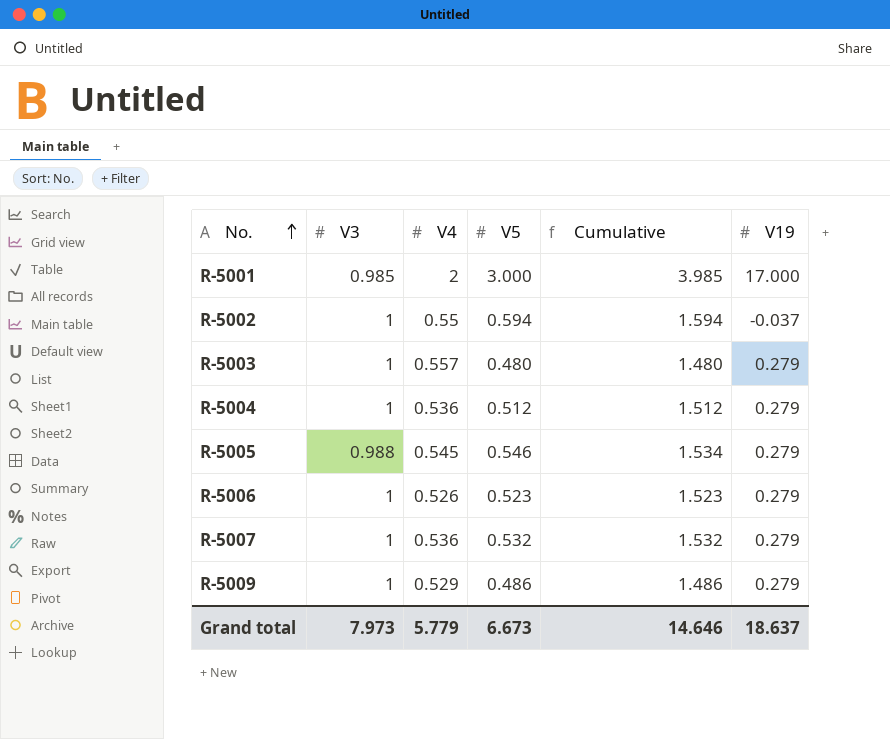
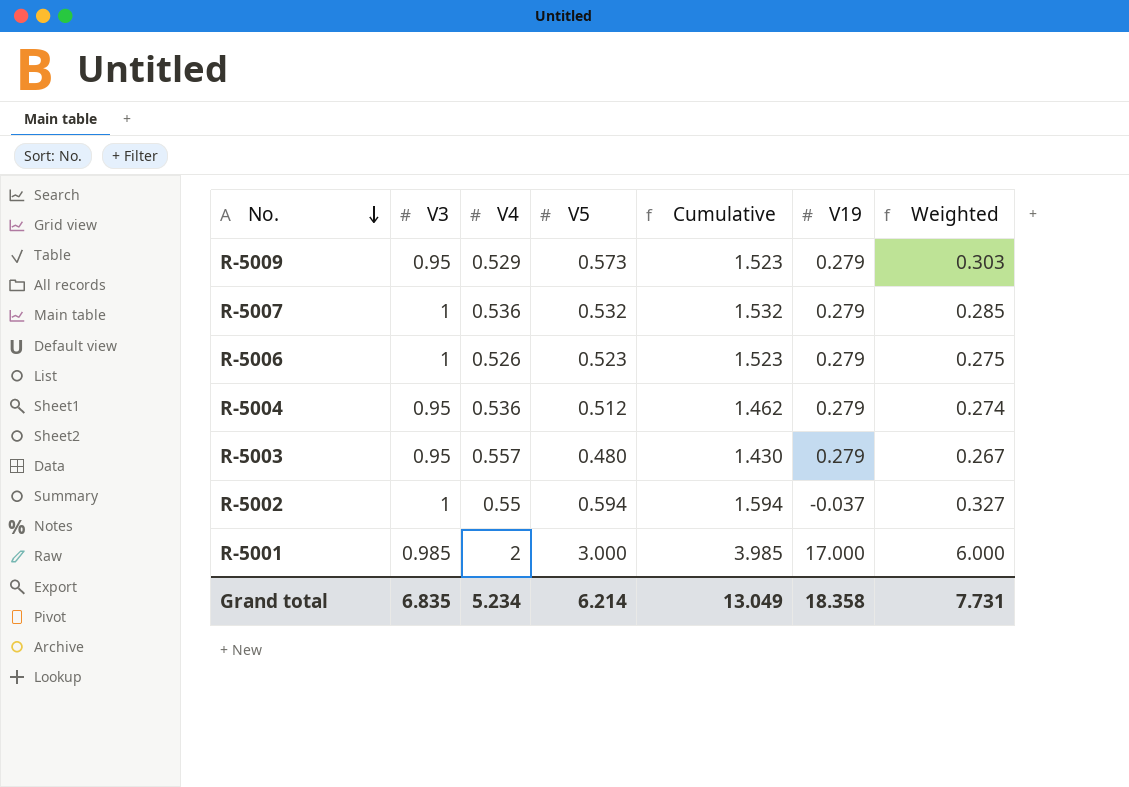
row order: No. ascending -> No. descending
column Weighted | formula: none -> [V4] * [V5]
row R-5005: 0.988 | 0.545 | 0.546 | 1.534 | 0.279 -> none
R-5009 | V3: 1 -> 0.95
R-5009 | V5: 0.486 -> 0.573
R-5009 | Cumulative: 1.486 -> 1.523
R-5004 | V3: 1 -> 0.95
R-5004 | Cumulative: 1.512 -> 1.462
R-5003 | V3: 1 -> 0.95
R-5003 | Cumulative: 1.480 -> 1.430
Grand total | V3: 7.973 -> 6.835
Grand total | V4: 5.779 -> 5.234
Grand total | V5: 6.673 -> 6.214
Grand total | Cumulative: 14.646 -> 13.049
Grand total | V19: 18.637 -> 18.358

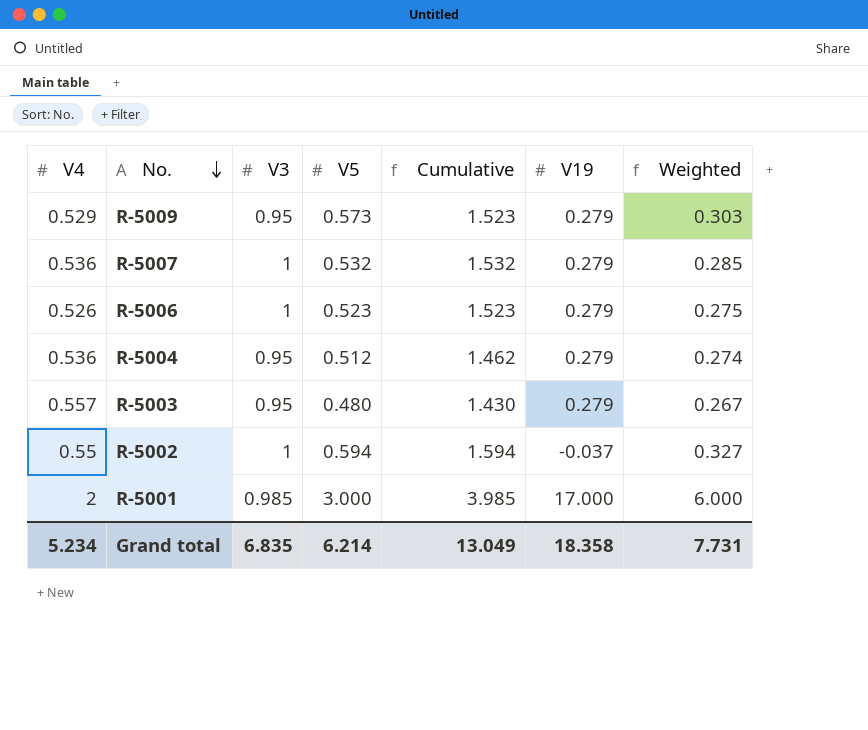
column V4 | position: 3 -> 1

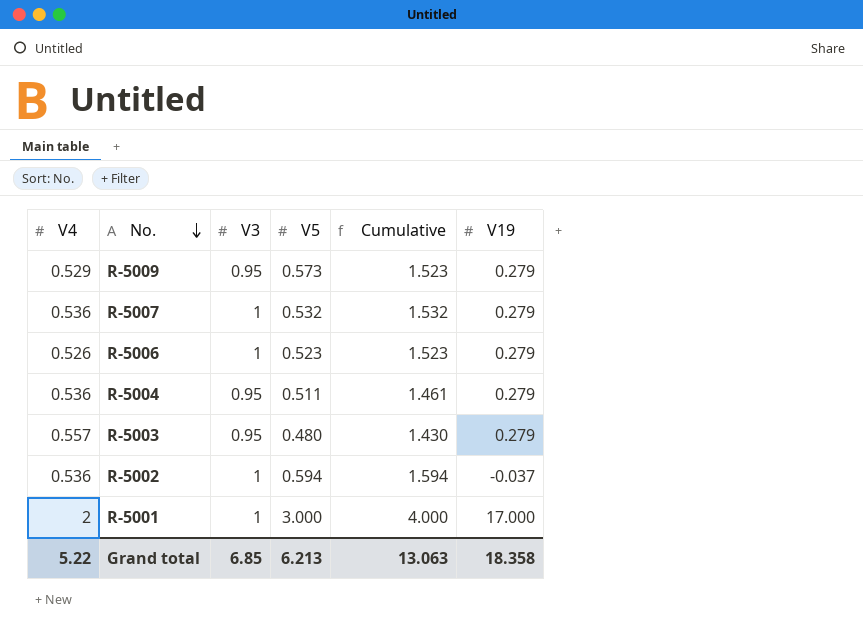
column Weighted | formula: [V4] * [V5] -> none
R-5004 | V5: 0.512 -> 0.511
R-5004 | Cumulative: 1.462 -> 1.461
R-5002 | V4: 0.55 -> 0.536
R-5001 | V3: 0.985 -> 1
R-5001 | Cumulative: 3.985 -> 4.000
Grand total | V4: 5.234 -> 5.22
Grand total | V3: 6.835 -> 6.85
Grand total | V5: 6.214 -> 6.213
Grand total | Cumulative: 13.049 -> 13.063

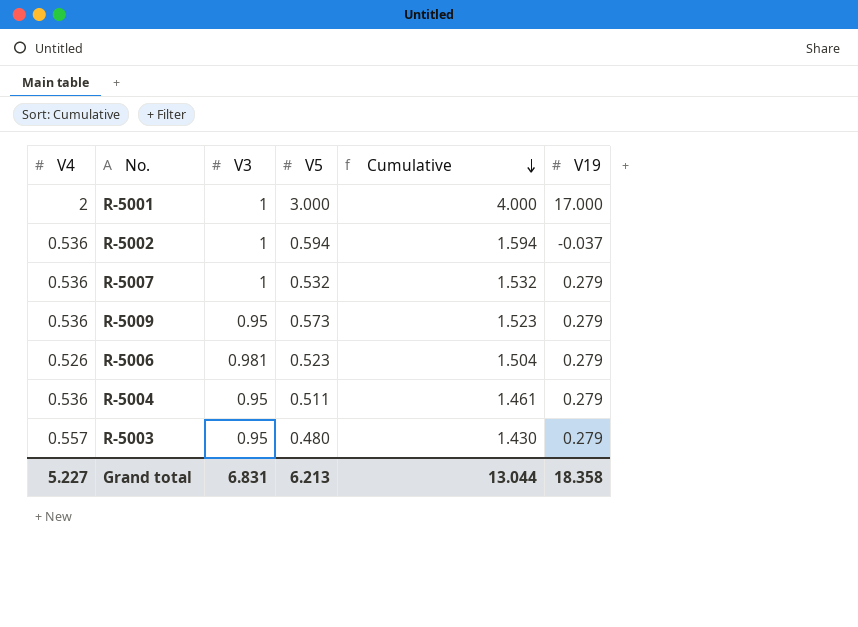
row order: No. descending -> Cumulative descending
R-5009 | V4: 0.529 -> 0.536
R-5006 | V3: 1 -> 0.981
R-5006 | Cumulative: 1.523 -> 1.504
Grand total | V4: 5.22 -> 5.227
Grand total | V3: 6.85 -> 6.831
Grand total | Cumulative: 13.063 -> 13.044

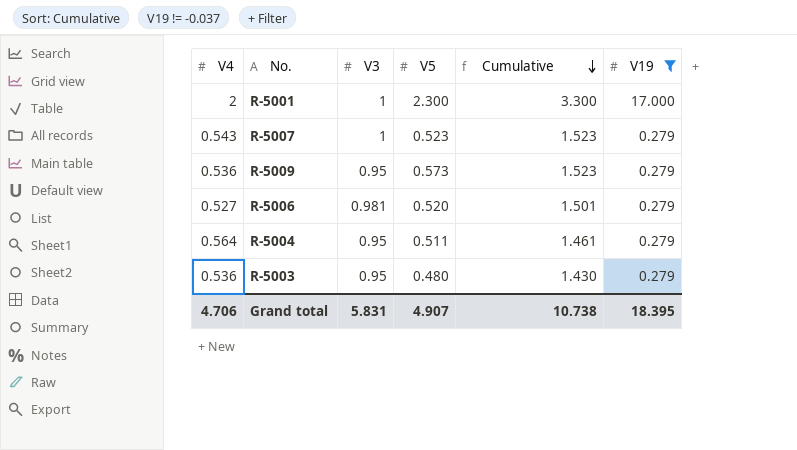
filter: none -> V19 != -0.037
R-5001 | V5: 3.000 -> 2.300
R-5001 | Cumulative: 4.000 -> 3.300
R-5007 | V4: 0.536 -> 0.543
R-5007 | V5: 0.532 -> 0.523
R-5007 | Cumulative: 1.532 -> 1.523
R-5006 | V4: 0.526 -> 0.527
R-5006 | V5: 0.523 -> 0.520
R-5006 | Cumulative: 1.504 -> 1.501
R-5004 | V4: 0.536 -> 0.564
R-5003 | V4: 0.557 -> 0.536
Grand total | V4: 5.227 -> 4.706
Grand total | V3: 6.831 -> 5.831
Grand total | V5: 6.213 -> 4.907
Grand total | Cumulative: 13.044 -> 10.738
Grand total | V19: 18.358 -> 18.395

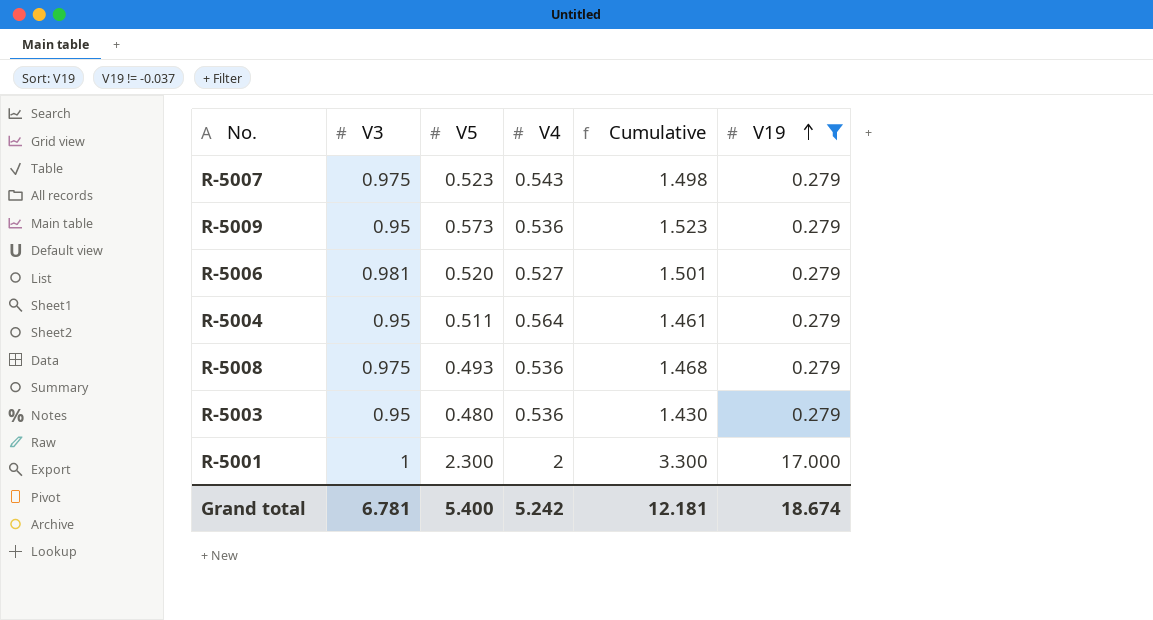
row order: Cumulative descending -> V19 ascending
column V4 | position: 1 -> 4
R-5007 | V3: 1 -> 0.975
R-5007 | Cumulative: 1.523 -> 1.498
row R-5008: none -> 0.975 | 0.493 | 0.536 | 1.468 | 0.279
Grand total | V3: 5.831 -> 6.781
Grand total | V5: 4.907 -> 5.400
Grand total | V4: 4.706 -> 5.242
Grand total | Cumulative: 10.738 -> 12.181
Grand total | V19: 18.395 -> 18.674

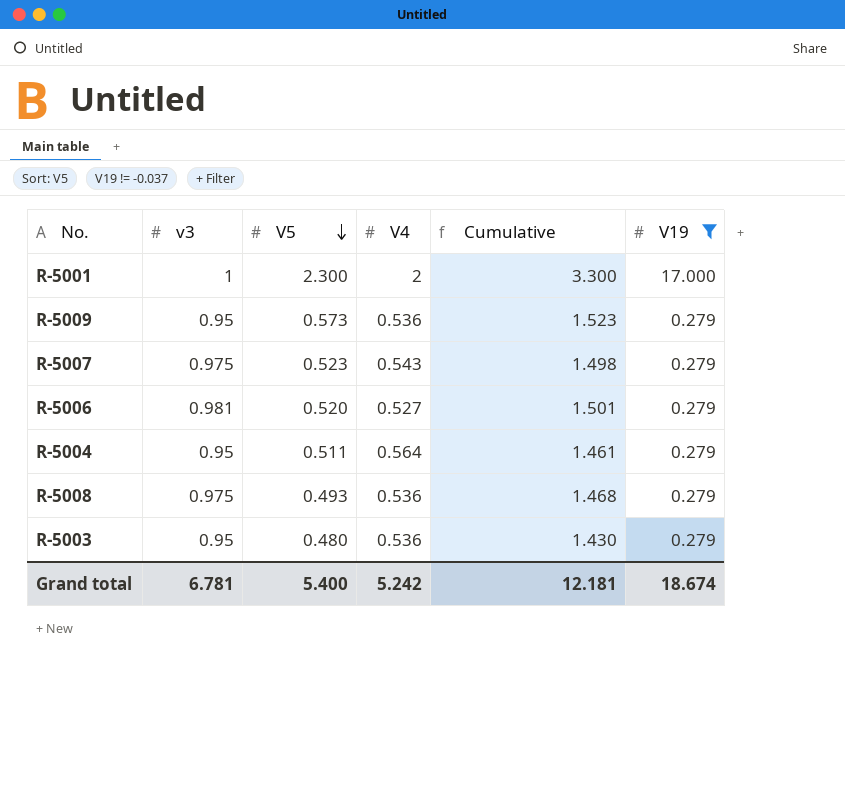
row order: V19 ascending -> V5 descending
column name: V3 -> v3

